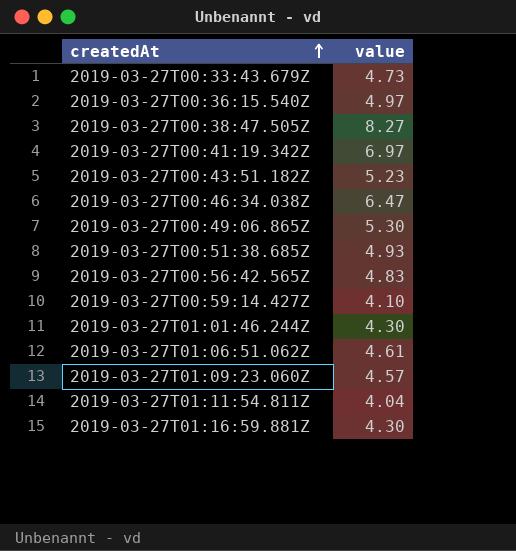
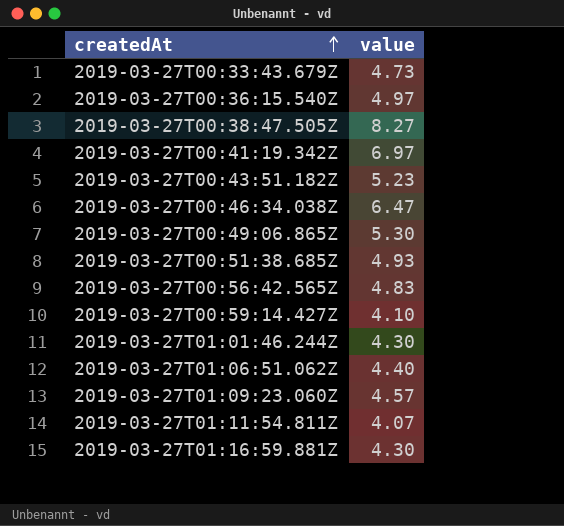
2019-03-27T01:06:51.062Z | value: 4.61 -> 4.40
2019-03-27T01:11:54.811Z | value: 4.04 -> 4.07

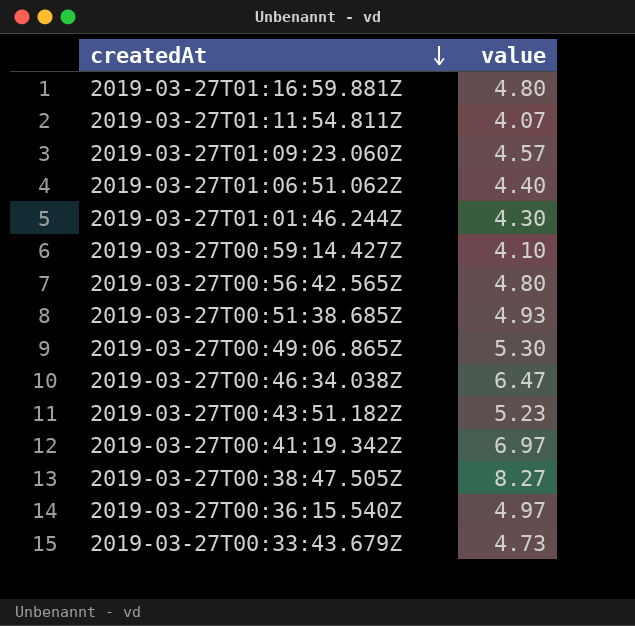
row order: createdAt ascending -> createdAt descending
2019-03-27T01:16:59.881Z | value: 4.30 -> 4.80
2019-03-27T00:56:42.565Z | value: 4.83 -> 4.80

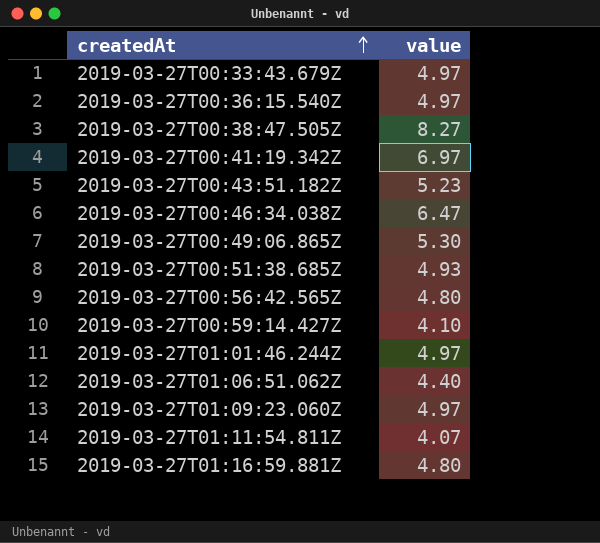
row order: createdAt descending -> createdAt ascending
2019-03-27T00:33:43.679Z | value: 4.73 -> 4.97
2019-03-27T01:01:46.244Z | value: 4.30 -> 4.97
2019-03-27T01:09:23.060Z | value: 4.57 -> 4.97

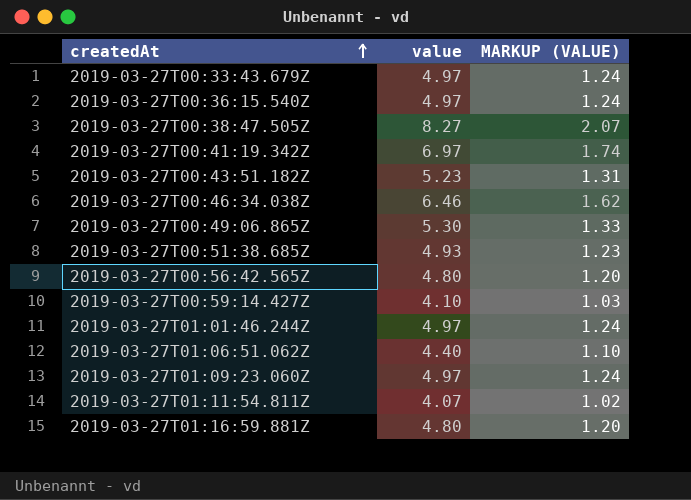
column MARKUP (VALUE) | formula: none -> [value] * 0.25
2019-03-27T00:46:34.038Z | value: 6.47 -> 6.46

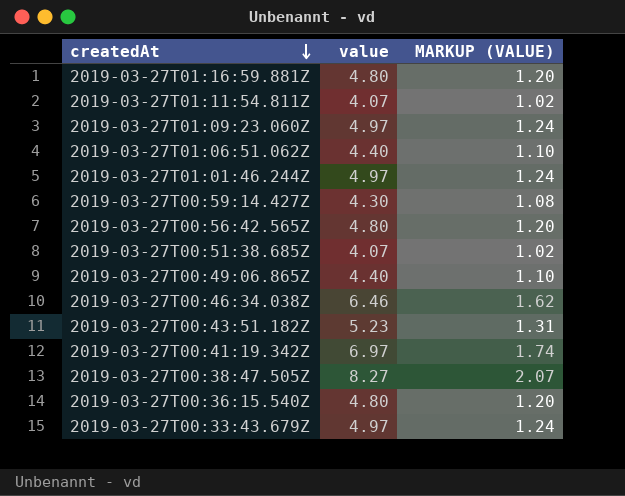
row order: createdAt ascending -> createdAt descending
2019-03-27T00:59:14.427Z | value: 4.10 -> 4.30
2019-03-27T00:59:14.427Z | MARKUP (VALUE): 1.03 -> 1.08
2019-03-27T00:51:38.685Z | value: 4.93 -> 4.07
2019-03-27T00:51:38.685Z | MARKUP (VALUE): 1.23 -> 1.02
2019-03-27T00:49:06.865Z | value: 5.30 -> 4.40
2019-03-27T00:49:06.865Z | MARKUP (VALUE): 1.33 -> 1.10
2019-03-27T00:36:15.540Z | value: 4.97 -> 4.80
2019-03-27T00:36:15.540Z | MARKUP (VALUE): 1.24 -> 1.20

